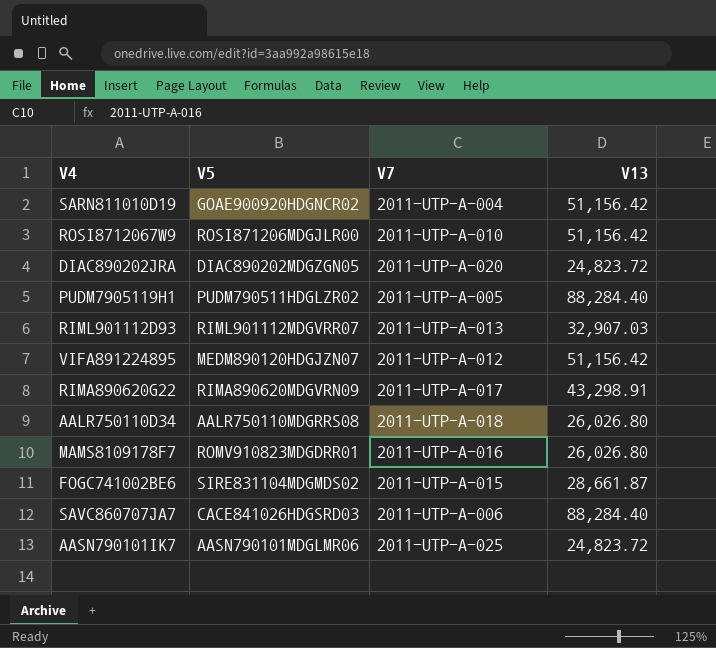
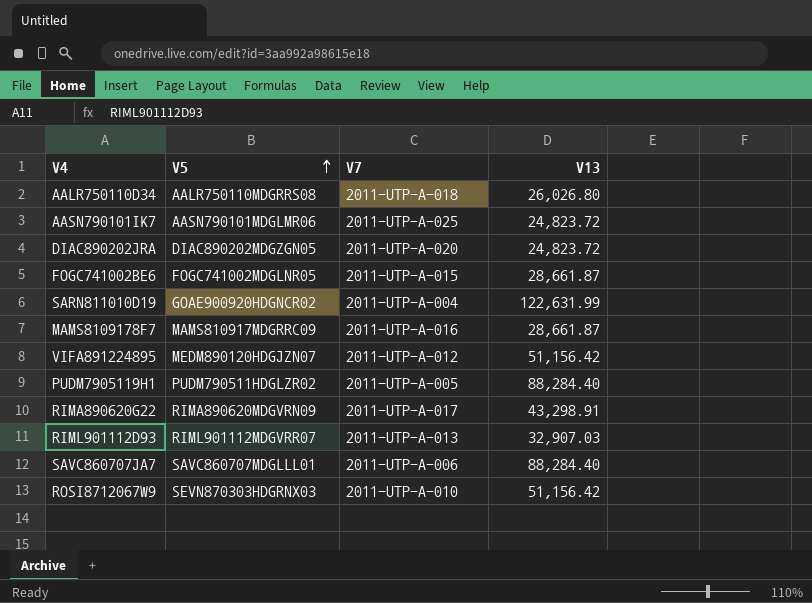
row order: none -> V5 ascending
FOGC741002BE6 | V5: SIRE831104MDGMDS02 -> FOGC741002MDGLNR05
SARN811010D19 | V13: 51,156.42 -> 122,631.99
MAMS8109178F7 | V5: ROMV910823MDGDRR01 -> MAMS810917MDGRRC09
MAMS8109178F7 | V13: 26,026.80 -> 28,661.87
SAVC860707JA7 | V5: CACE841026HDGSRD03 -> SAVC860707MDGLLL01
ROSI8712067W9 | V5: ROSI871206MDGJLR00 -> SEVN870303HDGRNX03

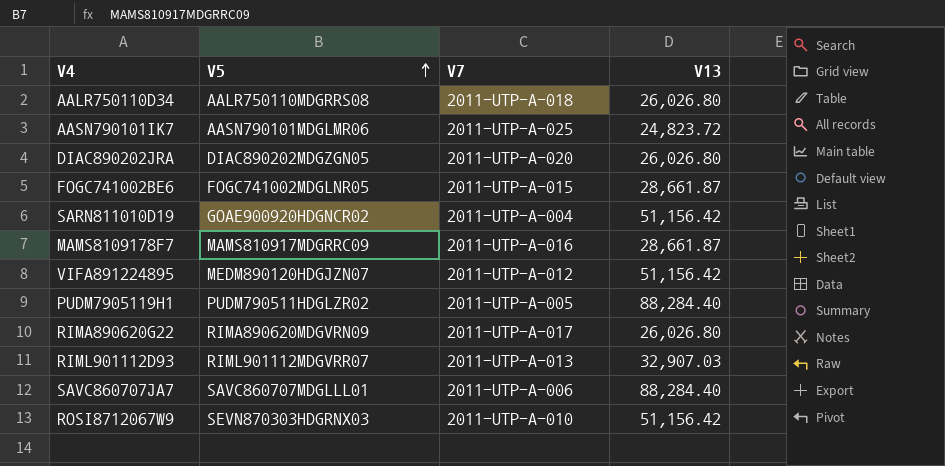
DIAC890202JRA | V13: 24,823.72 -> 26,026.80
SARN811010D19 | V13: 122,631.99 -> 51,156.42
RIMA890620G22 | V13: 43,298.91 -> 26,026.80

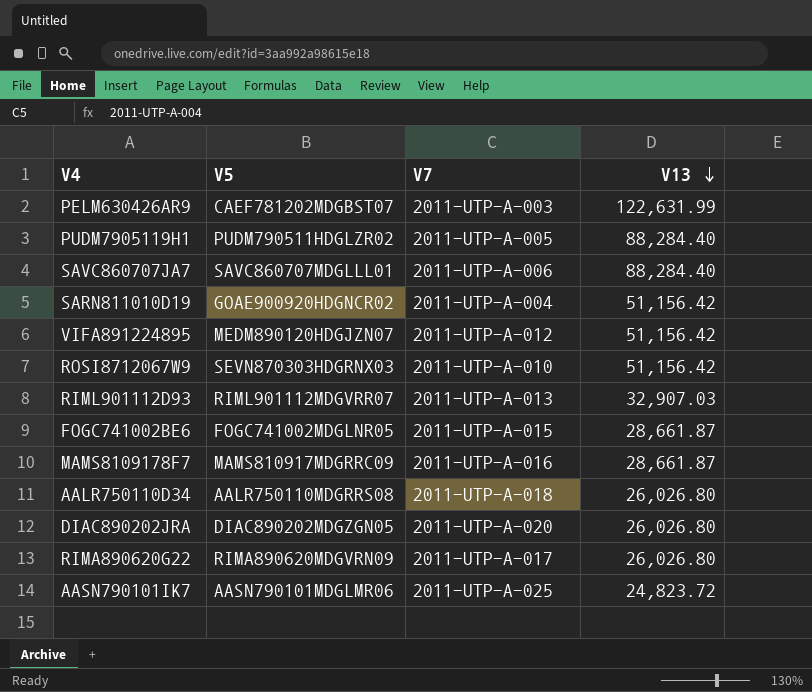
row order: V5 ascending -> V13 descending
row PELM630426AR9: none -> CAEF781202MDGBST07 | 2011-UTP-A-003 | 122,631.99

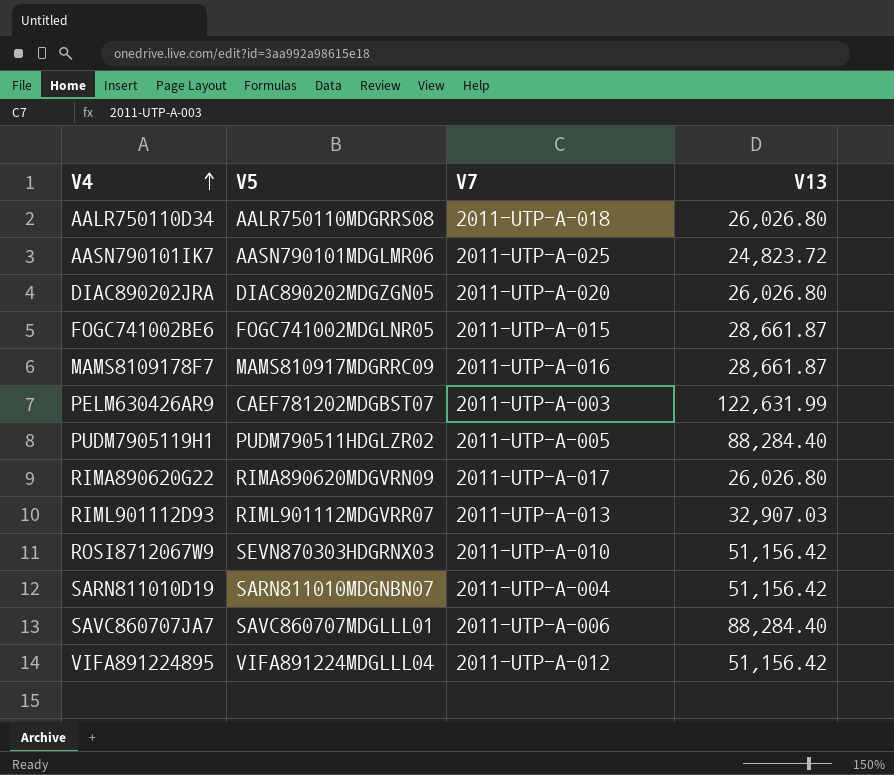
row order: V13 descending -> V4 ascending
SARN811010D19 | V5: GOAE900920HDGNCR02 -> SARN811010MDGNBN07
VIFA891224895 | V5: MEDM890120HDGJZN07 -> VIFA891224MDGLLL04

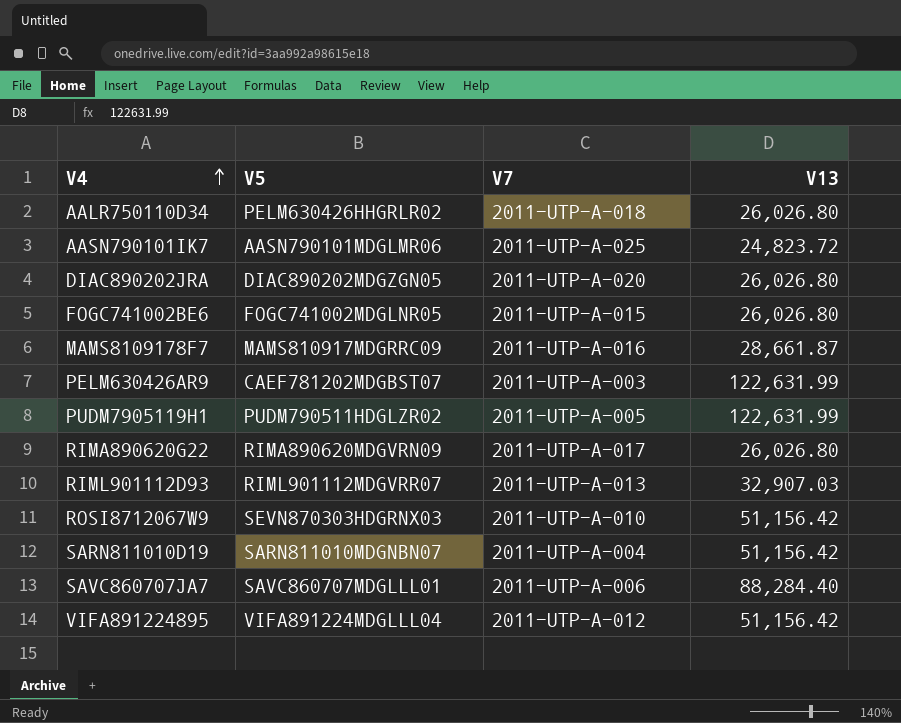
AALR750110D34 | V5: AALR750110MDGRRS08 -> PELM630426HHGRLR02
FOGC741002BE6 | V13: 28,661.87 -> 26,026.80
PUDM7905119H1 | V13: 88,284.40 -> 122,631.99

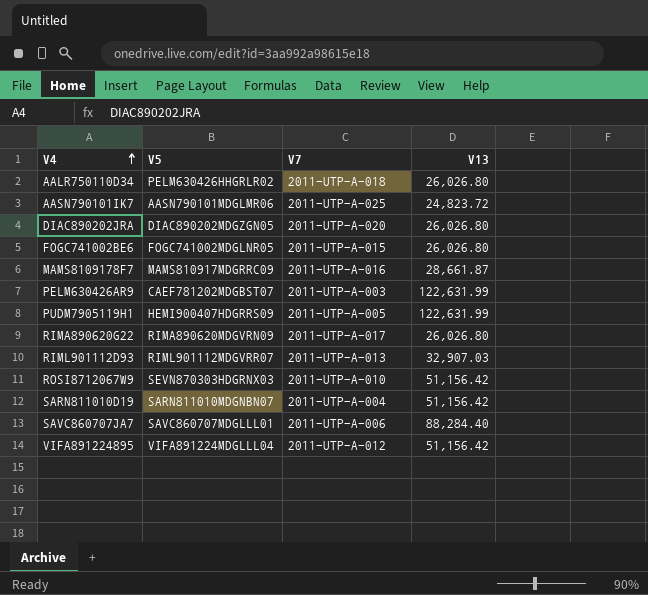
PUDM7905119H1 | V5: PUDM790511HDGLZR02 -> HEMI900407HDGRRS09

